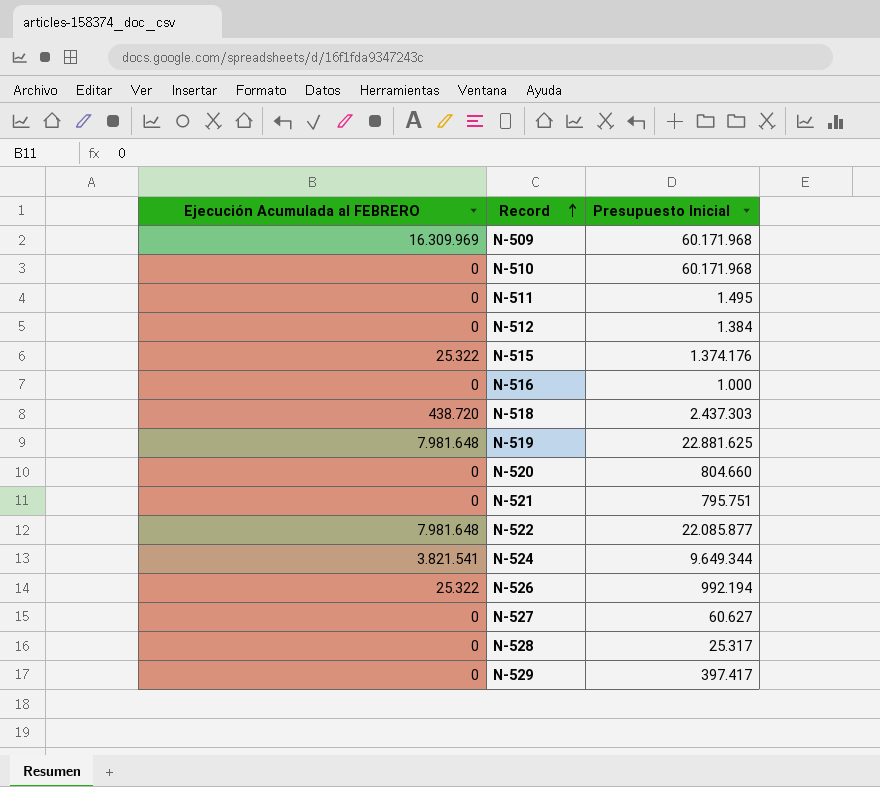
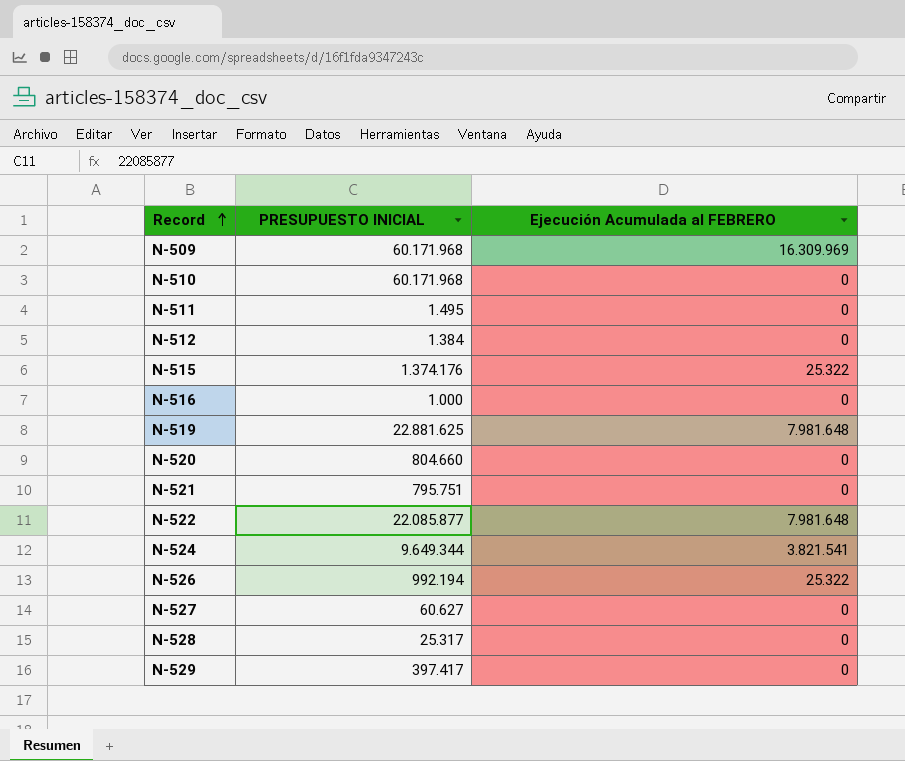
column name: Presupuesto Inicial -> PRESUPUESTO INICIAL
column Ejecución Acumulada al FEBRERO | position: 1 -> 3
row N-518: 438.720 | 2.437.303 -> none

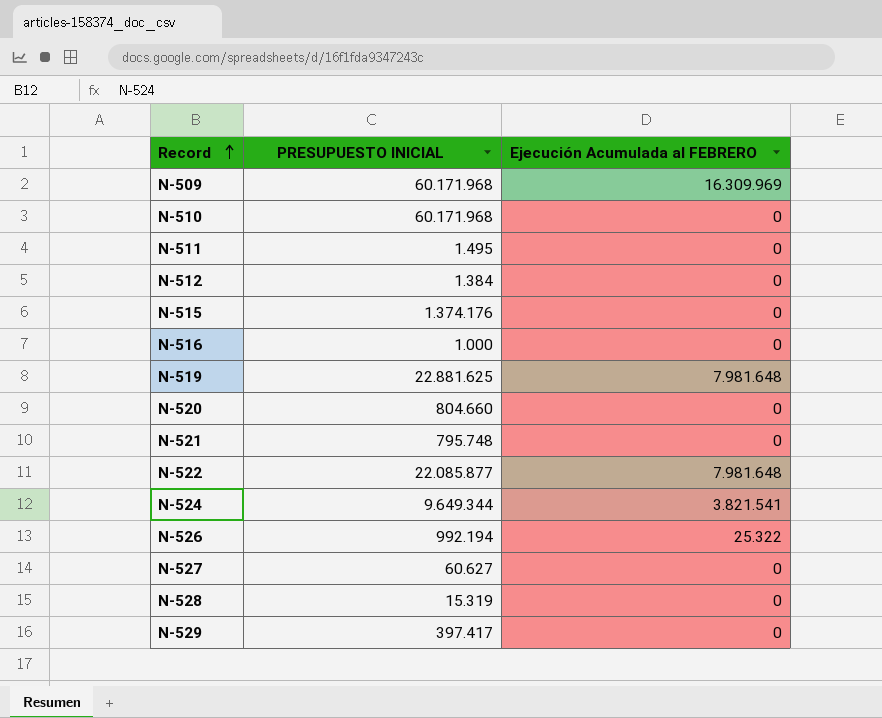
N-515 | Ejecución Acumulada al FEBRERO: 25.322 -> 0
N-521 | PRESUPUESTO INICIAL: 795.751 -> 795.748
N-528 | PRESUPUESTO INICIAL: 25.317 -> 15.319

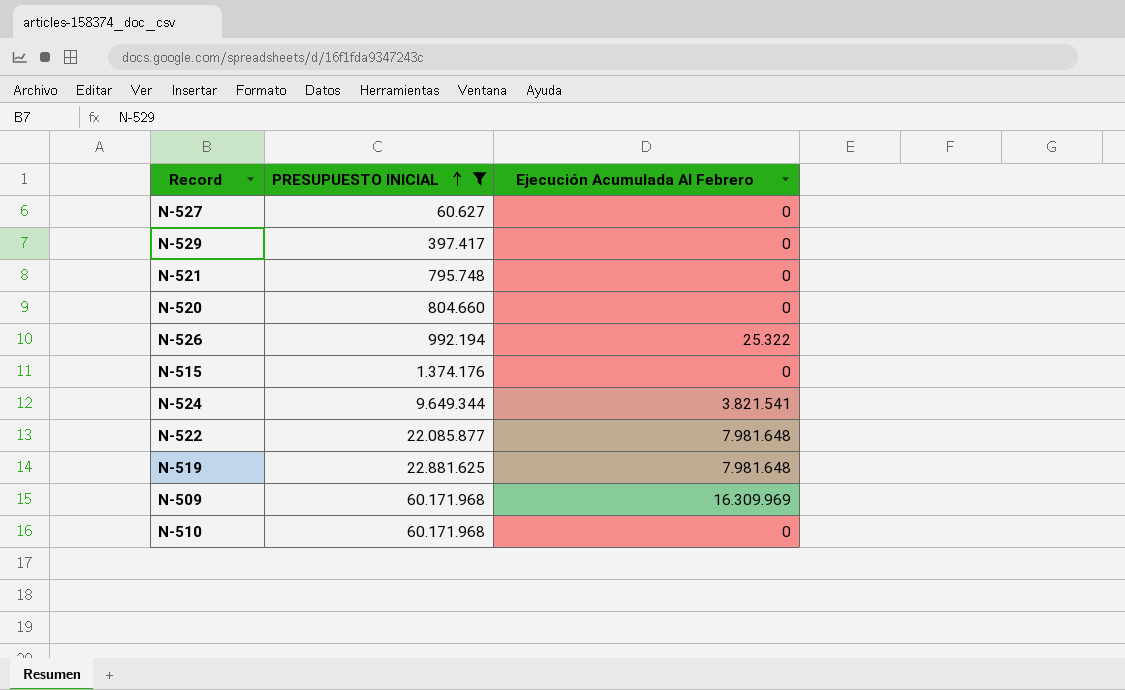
filter: none -> PRESUPUESTO INICIAL >= 60.627
row order: Record ascending -> PRESUPUESTO INICIAL ascending
column name: Ejecución Acumulada al FEBRERO -> Ejecución Acumulada Al Febrero

